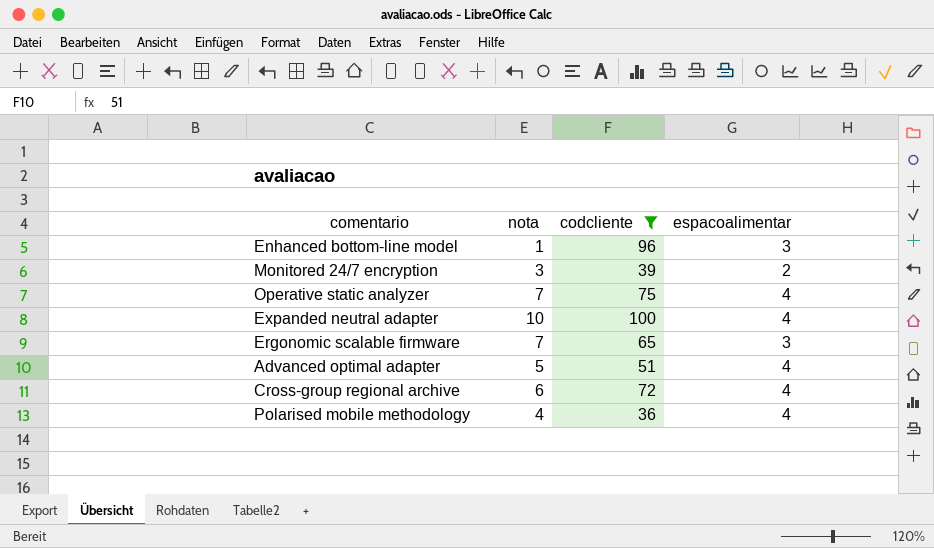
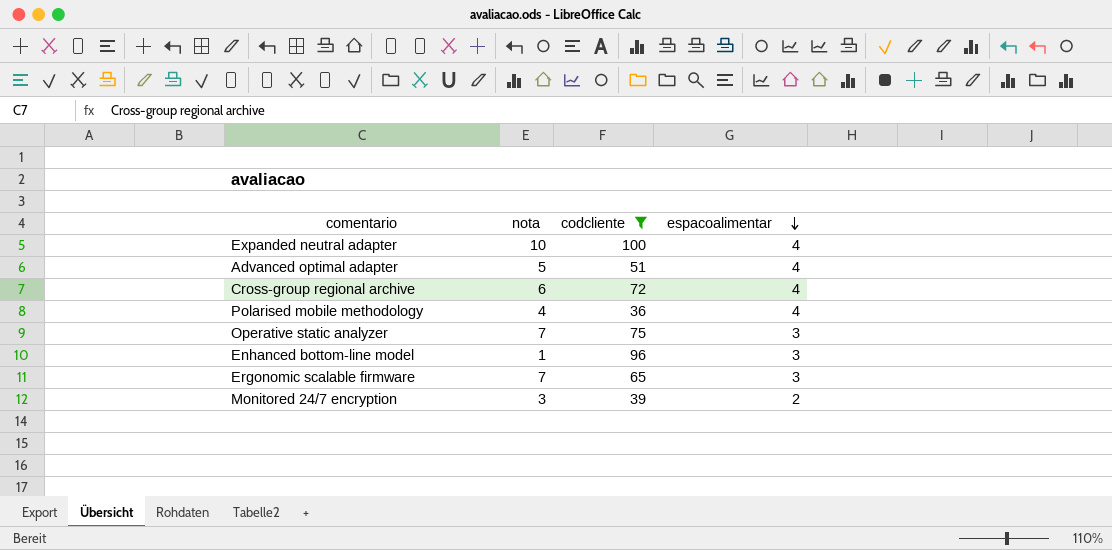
row order: none -> espacoalimentar descending
Operative static analyzer | espacoalimentar: 4 -> 3

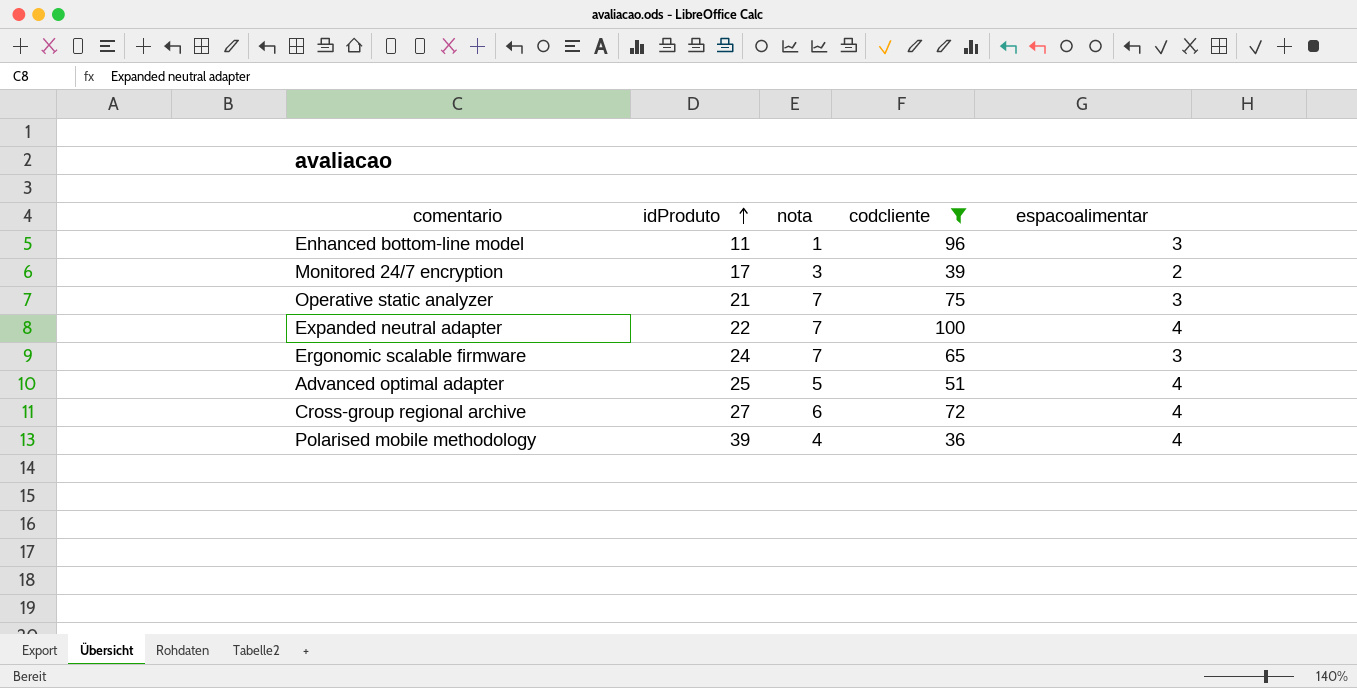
row order: espacoalimentar descending -> idProduto ascending
column idProduto | position: none -> 2
Expanded neutral adapter | nota: 10 -> 7

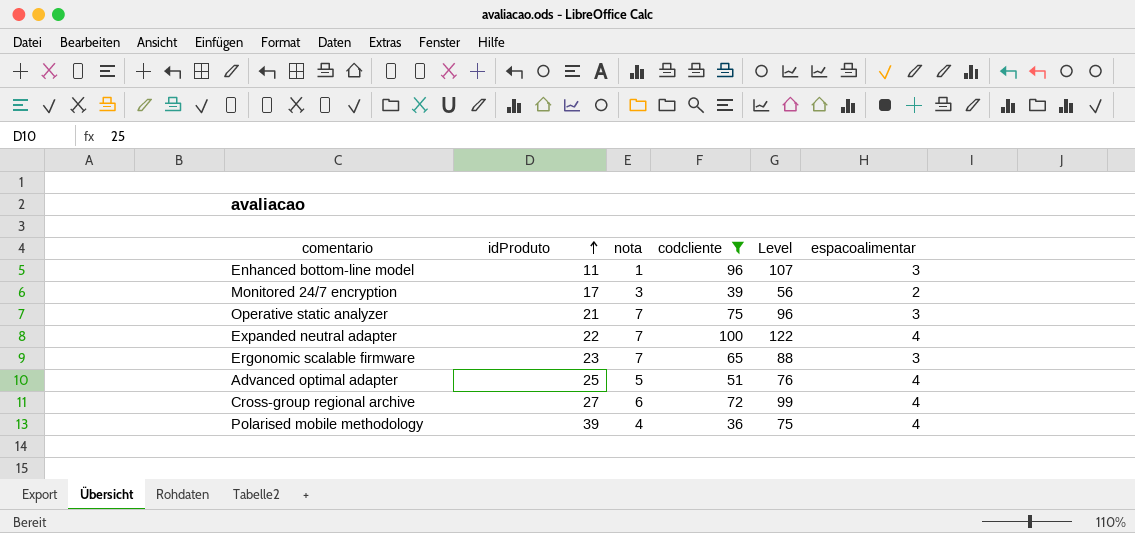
column Level | formula: none -> [idProduto] + [codcliente]
Ergonomic scalable firmware | idProduto: 24 -> 23

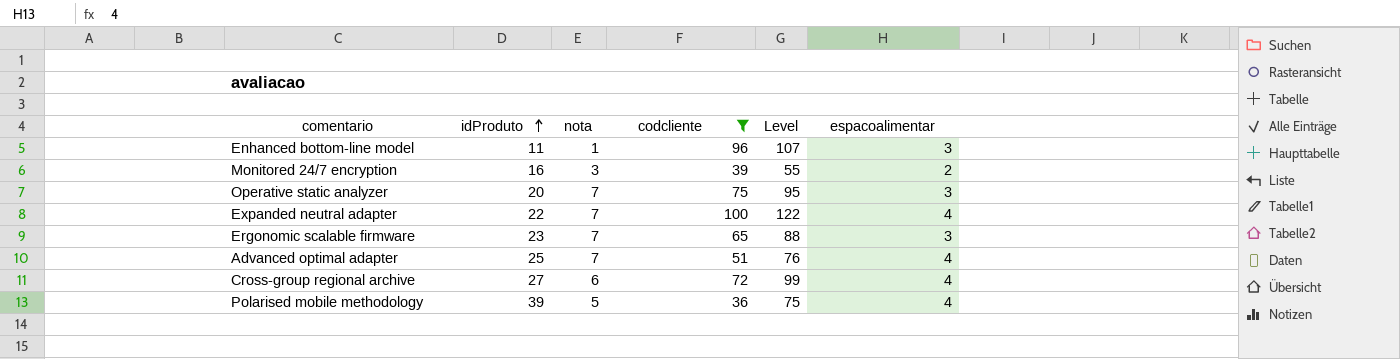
Monitored 24/7 encryption | idProduto: 17 -> 16
Monitored 24/7 encryption | Level: 56 -> 55
Operative static analyzer | idProduto: 21 -> 20
Operative static analyzer | Level: 96 -> 95
Advanced optimal adapter | nota: 5 -> 7
Polarised mobile methodology | nota: 4 -> 5

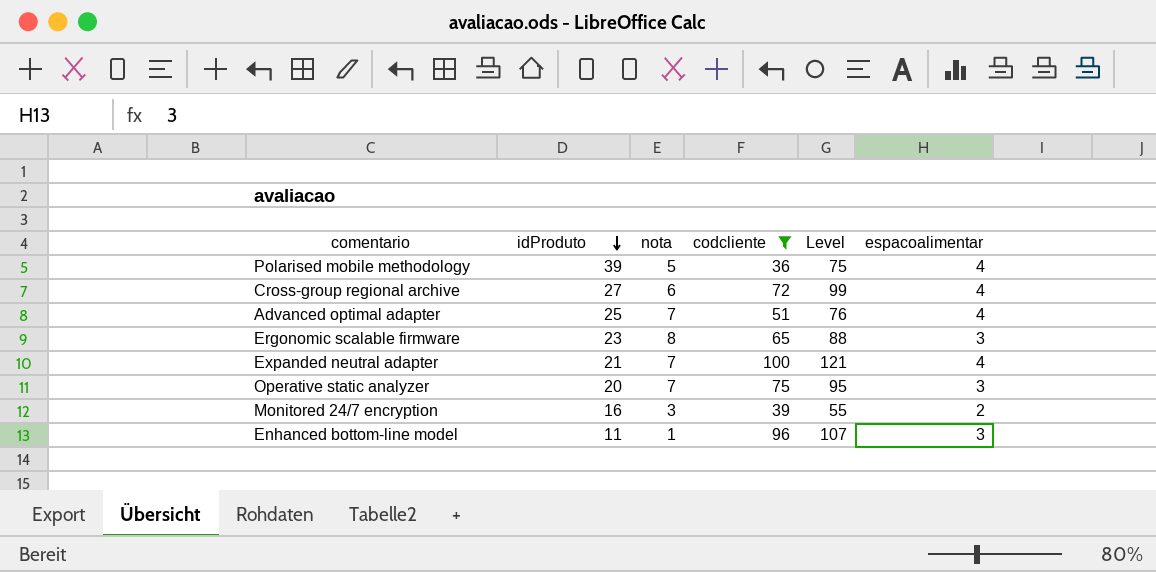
row order: idProduto ascending -> idProduto descending
Ergonomic scalable firmware | nota: 7 -> 8
Expanded neutral adapter | idProduto: 22 -> 21
Expanded neutral adapter | Level: 122 -> 121

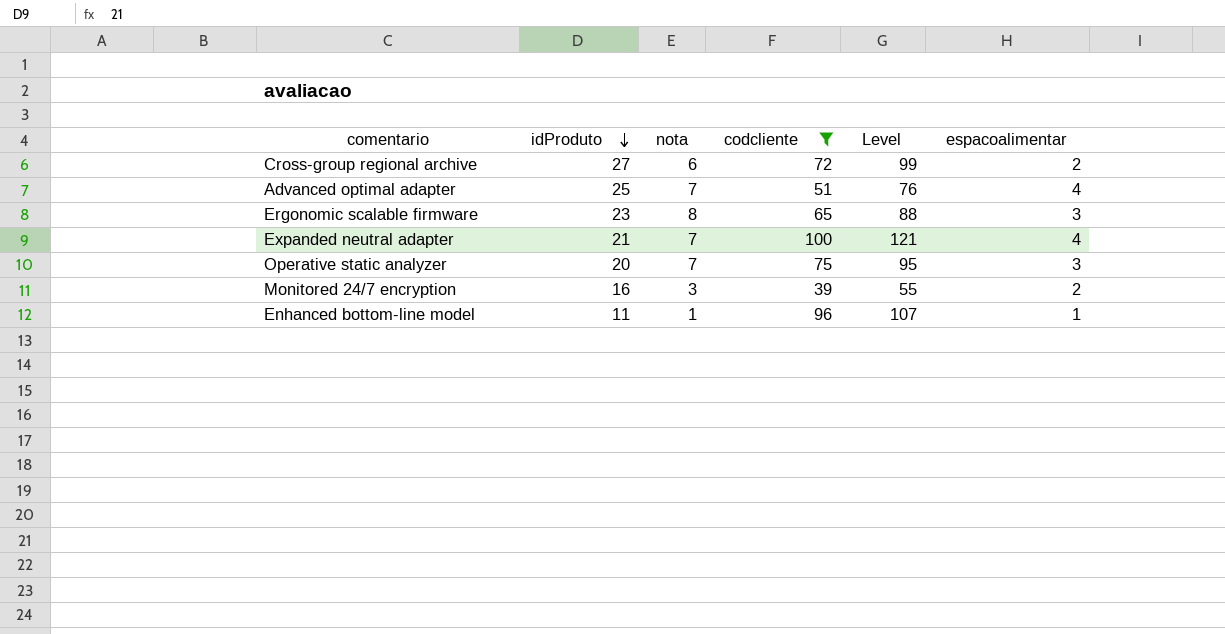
row Polarised mobile methodology: 39 | 5 | 36 | 75 | 4 -> none
Cross-group regional archive | espacoalimentar: 4 -> 2
Enhanced bottom-line model | espacoalimentar: 3 -> 1

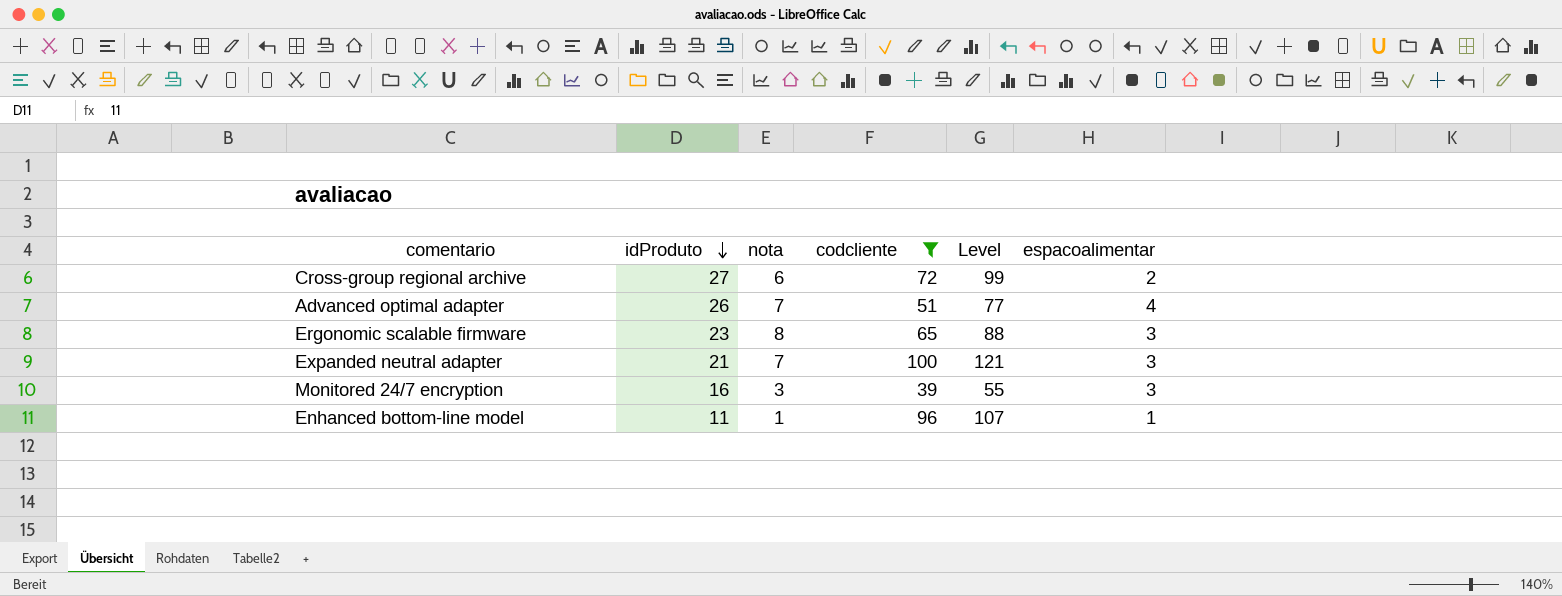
row Operative static analyzer: 20 | 7 | 75 | 95 | 3 -> none
Advanced optimal adapter | idProduto: 25 -> 26
Advanced optimal adapter | Level: 76 -> 77
Expanded neutral adapter | espacoalimentar: 4 -> 3
Monitored 24/7 encryption | espacoalimentar: 2 -> 3

